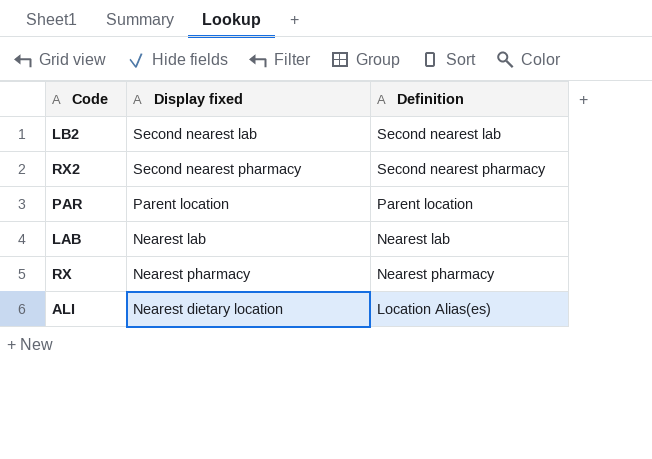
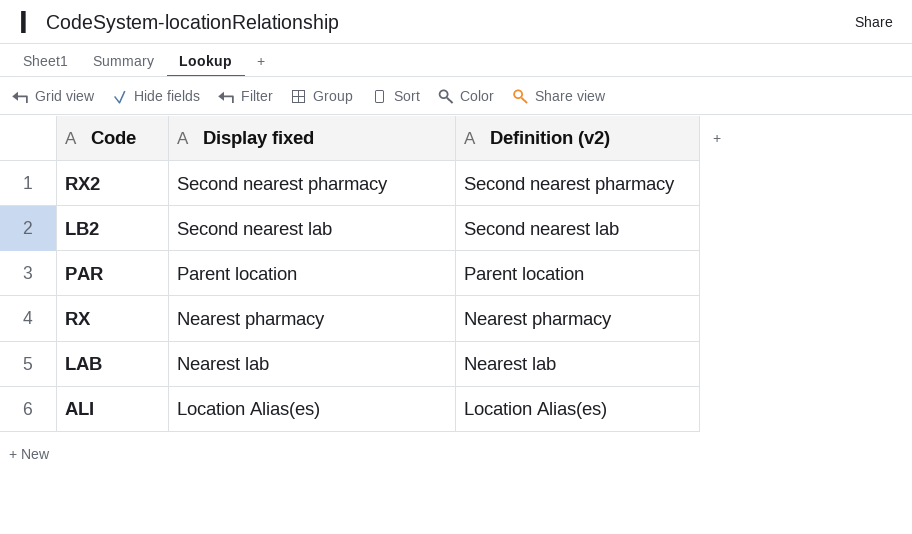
row order: none -> Display fixed descending
column name: Definition -> Definition (v2)
ALI | Display fixed: Nearest dietary location -> Location Alias(es)

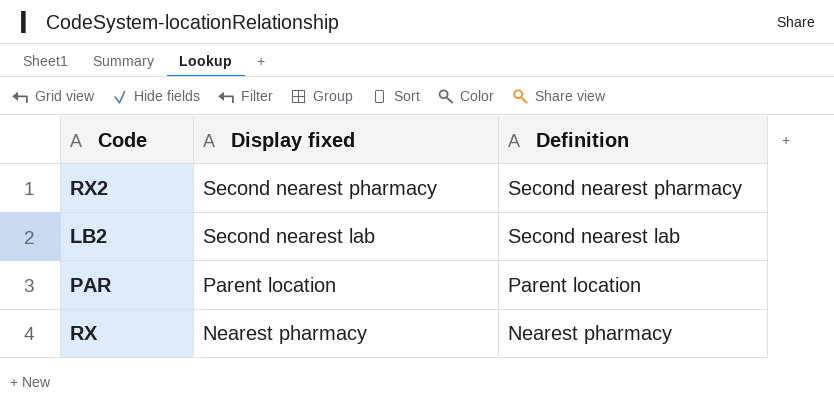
column name: Definition (v2) -> Definition
row LAB: Nearest lab | Nearest lab -> none
row ALI: Location Alias(es) | Location Alias(es) -> none

